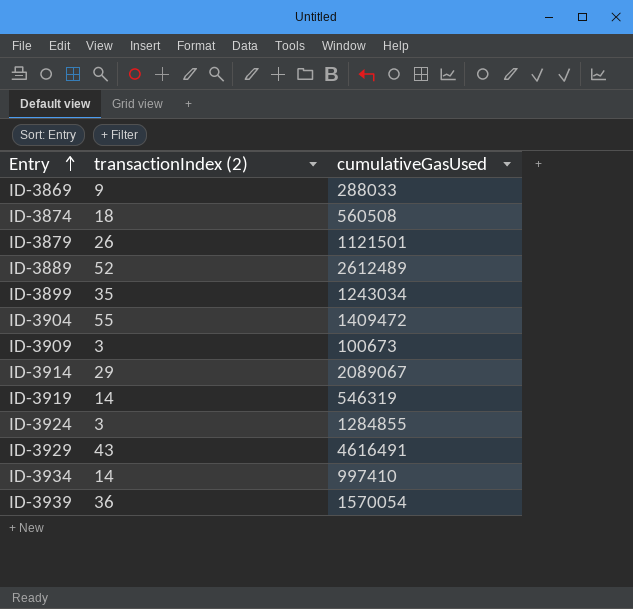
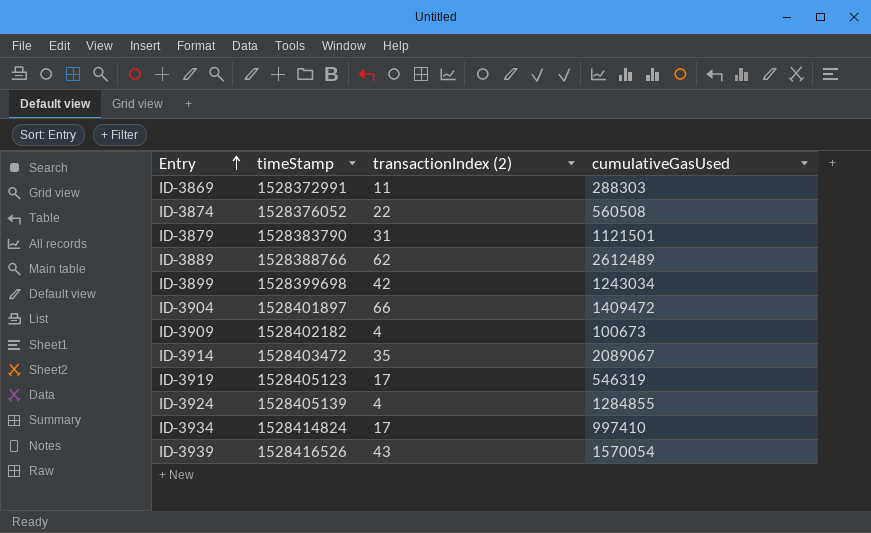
column timeStamp | position: none -> 2
row ID-3929: 43 | 4616491 -> none
ID-3869 | transactionIndex (2): 9 -> 11
ID-3869 | cumulativeGasUsed: 288033 -> 288303
ID-3874 | transactionIndex (2): 18 -> 22
ID-3879 | transactionIndex (2): 26 -> 31
ID-3889 | transactionIndex (2): 52 -> 62
ID-3899 | transactionIndex (2): 35 -> 42
ID-3904 | transactionIndex (2): 55 -> 66
ID-3909 | transactionIndex (2): 3 -> 4
ID-3914 | transactionIndex (2): 29 -> 35
ID-3919 | transactionIndex (2): 14 -> 17
ID-3924 | transactionIndex (2): 3 -> 4
ID-3934 | transactionIndex (2): 14 -> 17
ID-3939 | transactionIndex (2): 36 -> 43

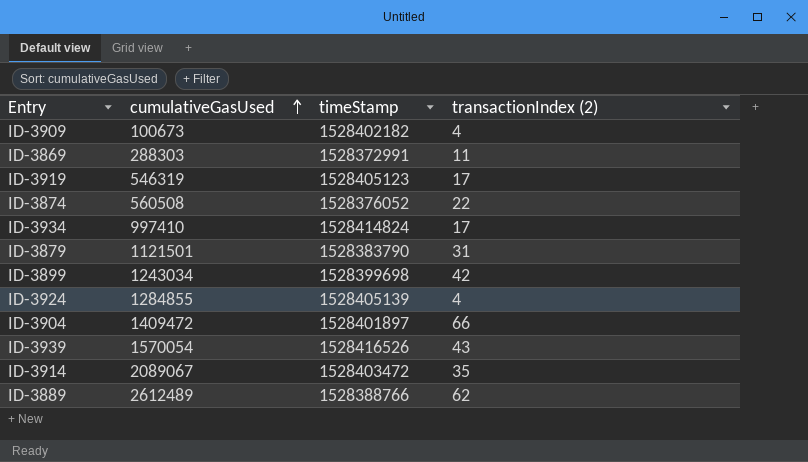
row order: Entry ascending -> cumulativeGasUsed ascending
column cumulativeGasUsed | position: 4 -> 2

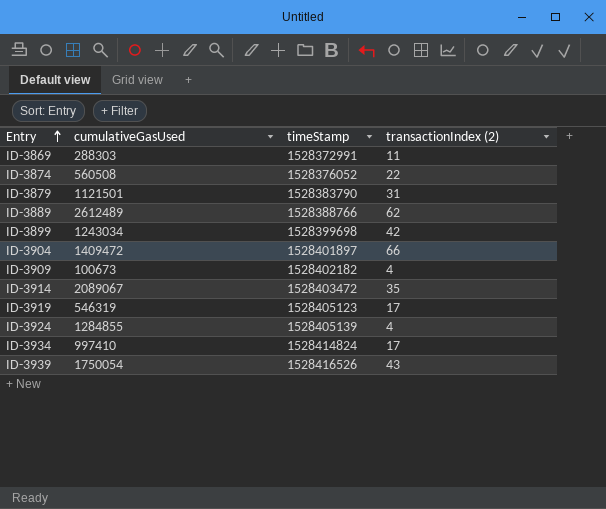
row order: cumulativeGasUsed ascending -> Entry ascending
ID-3939 | cumulativeGasUsed: 1570054 -> 1750054

